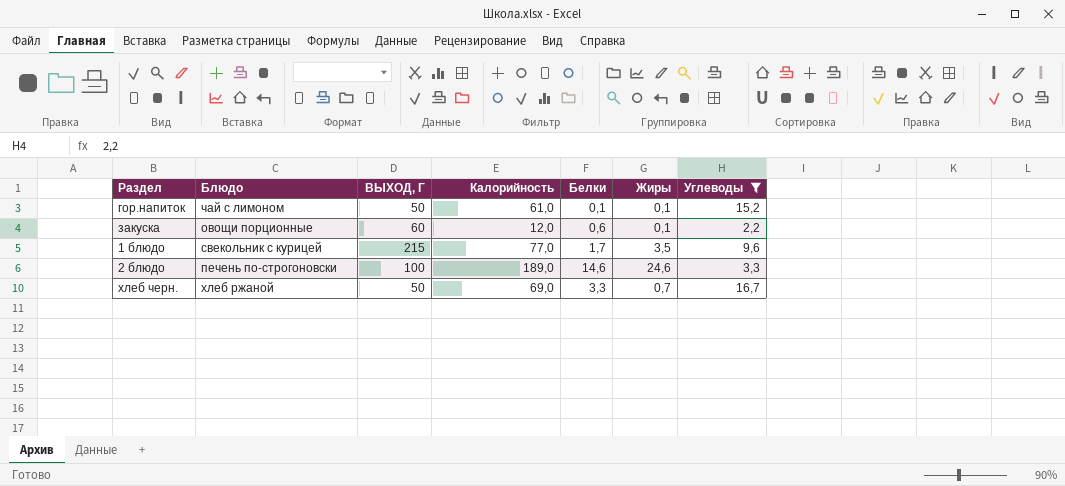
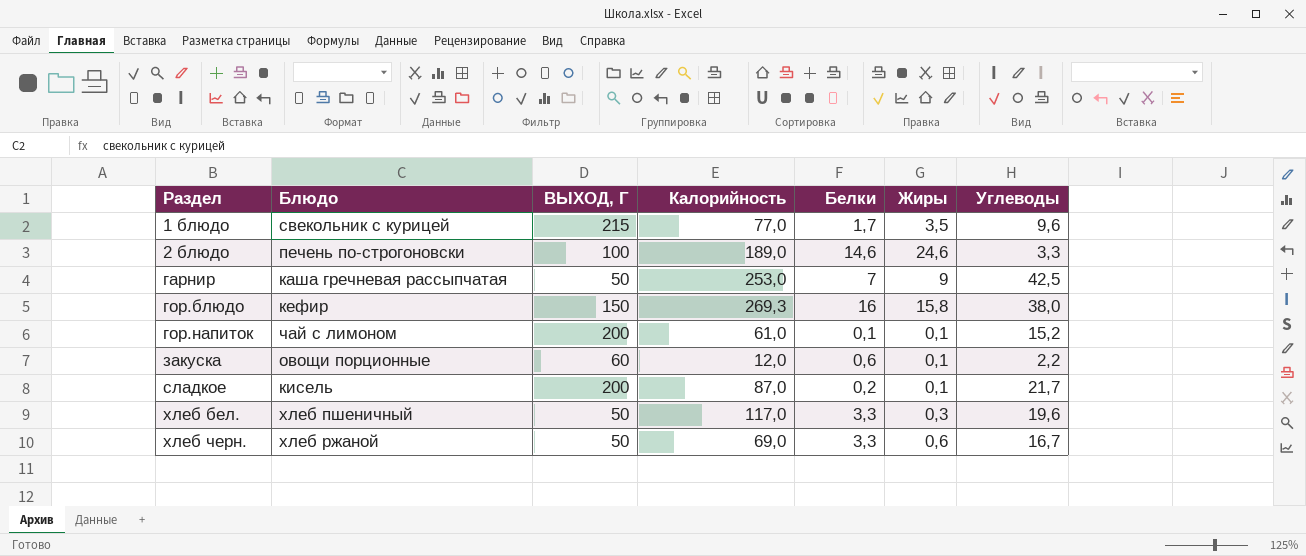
filter: Углеводы <= 16,7 -> none
row order: none -> Раздел ascending
гор.напиток | ВЫХОД, Г: 50 -> 200
хлеб черн. | Жиры: 0,7 -> 0,6

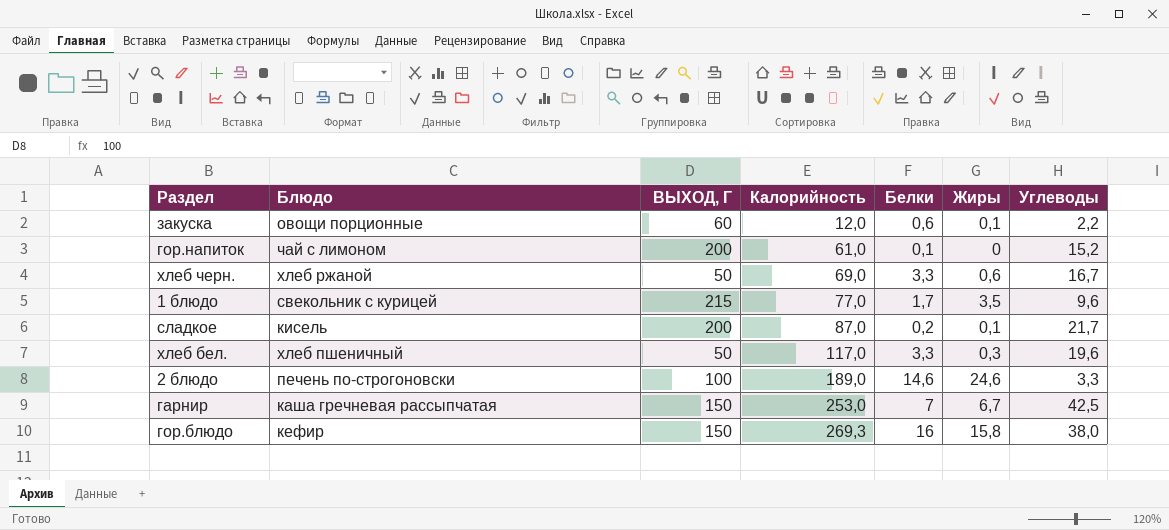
row order: Раздел ascending -> Калорийность ascending
гор.напиток | Жиры: 0,1 -> 0
гарнир | ВЫХОД, Г: 50 -> 150
гарнир | Жиры: 9 -> 6,7

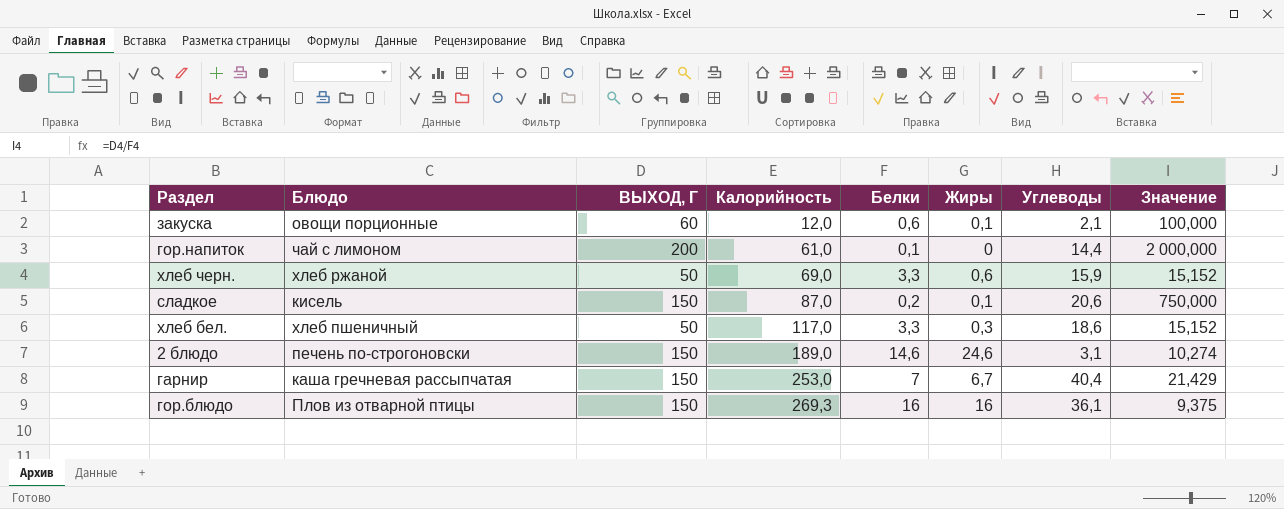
column Значение | formula: none -> [ВЫХОД, Г] / [Белки]
row 1 блюдо: свекольник с курицей | 215 | 77,0 | 1,7 | 3,5 | 9,6 -> none
закуска | Углеводы: 2,2 -> 2,1
гор.напиток | Углеводы: 15,2 -> 14,4
хлеб черн. | Углеводы: 16,7 -> 15,9
сладкое | ВЫХОД, Г: 200 -> 150
сладкое | Углеводы: 21,7 -> 20,6
хлеб бел. | Углеводы: 19,6 -> 18,6
2 блюдо | ВЫХОД, Г: 100 -> 150
2 блюдо | Углеводы: 3,3 -> 3,1
гарнир | Углеводы: 42,5 -> 40,4
гор.блюдо | Блюдо: кефир -> Плов из отварной птицы
гор.блюдо | Жиры: 15,8 -> 16
гор.блюдо | Углеводы: 38,0 -> 36,1

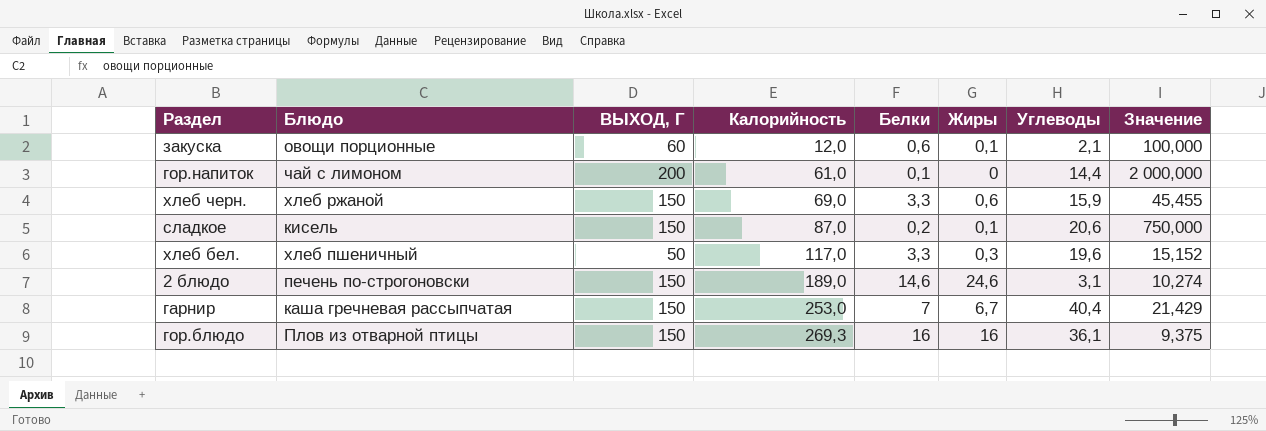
хлеб черн. | ВЫХОД, Г: 50 -> 150
хлеб черн. | Значение: 15,152 -> 45,455
хлеб бел. | Углеводы: 18,6 -> 19,6

